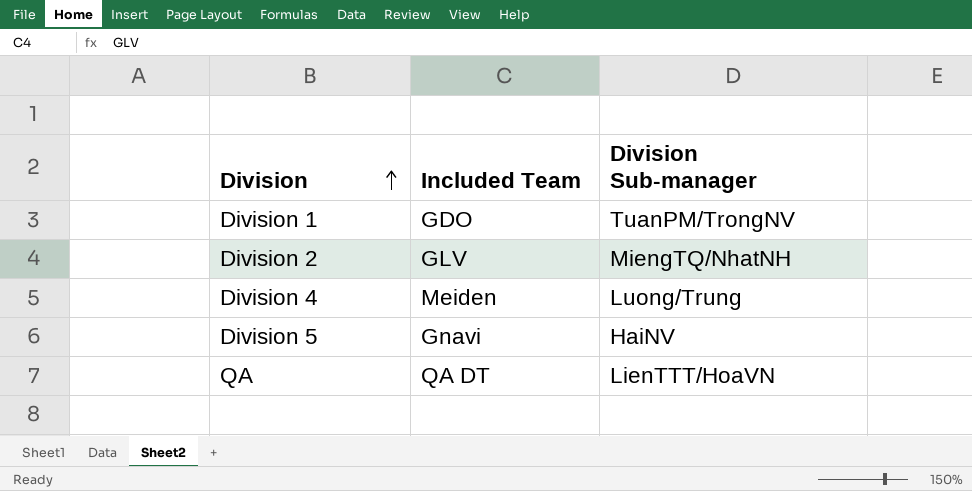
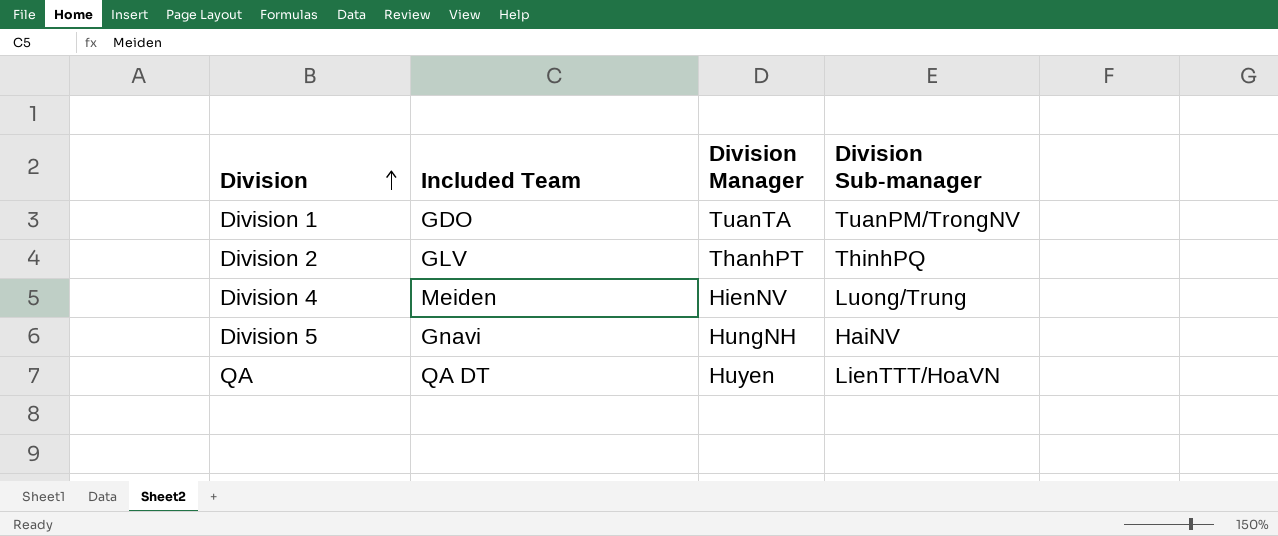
column Division Manager | position: none -> 3
Division 2 | Division Sub-manager: MiengTQ/NhatNH -> ThinhPQ

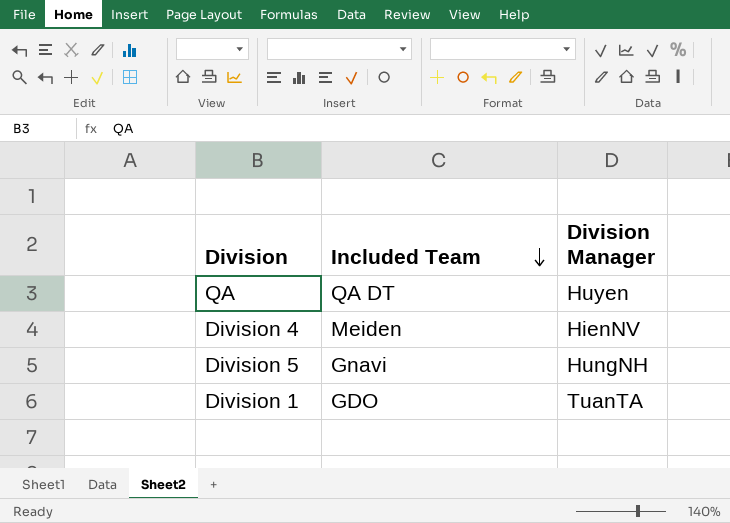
row order: Division ascending -> Included Team descending
column Division Sub-manager | position: 4 -> none
row Division 2: GLV | ThanhPT | ThinhPQ -> none

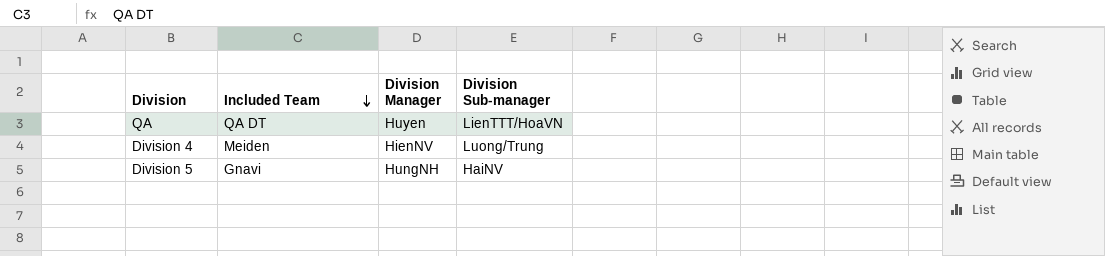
column Division Sub-manager | position: none -> 4
row Division 1: GDO | TuanTA -> none

